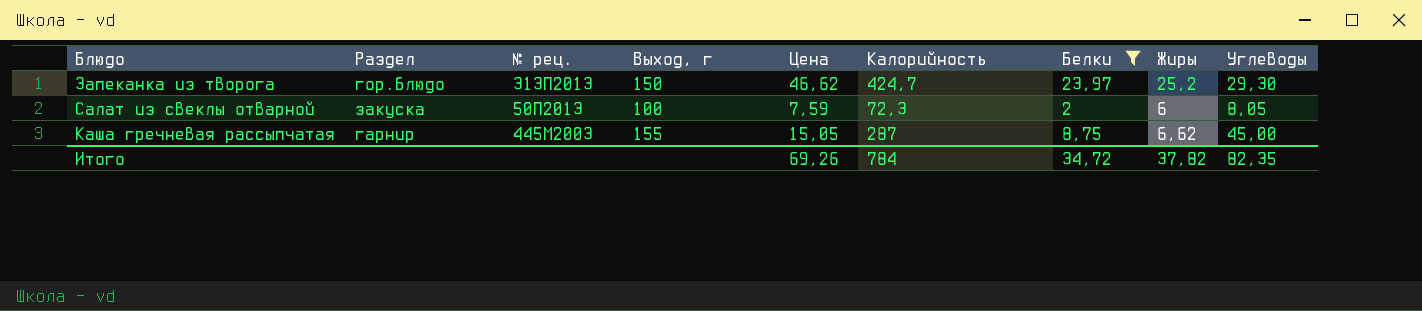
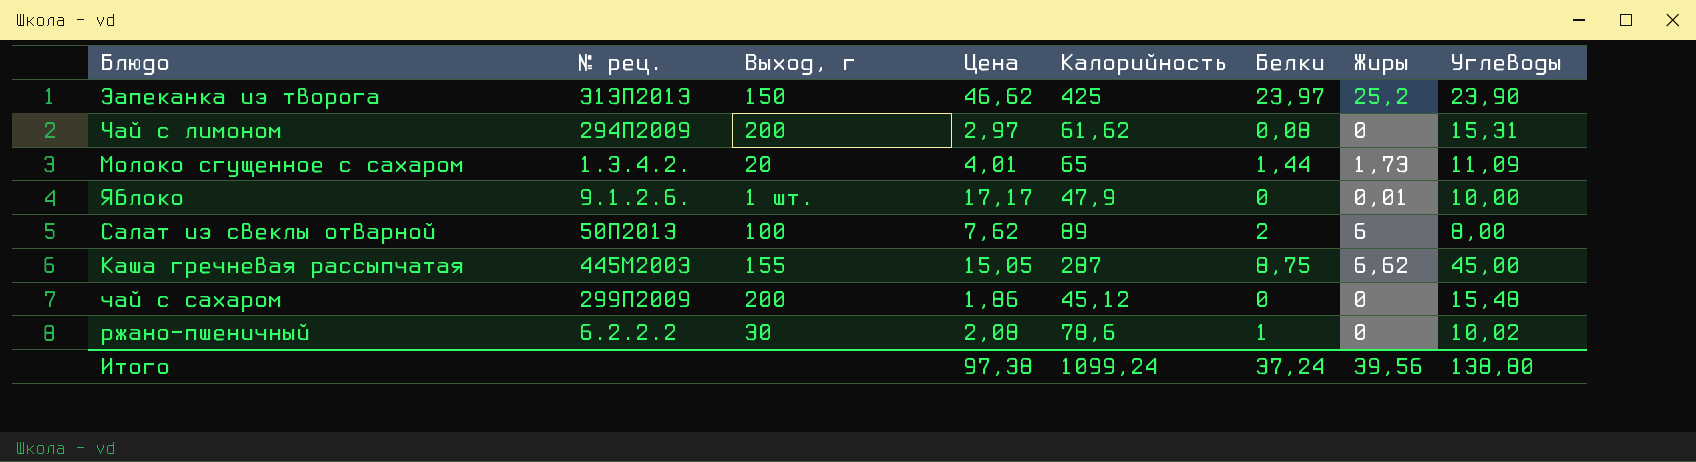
filter: Белки >= 2 -> none
column Раздел | position: 2 -> none
Запеканка из творога | Калорийность: 424,7 -> 425
Запеканка из творога | Углеводы: 29,30 -> 23,90
Салат из свеклы отварной | Цена: 7,59 -> 7,62
Салат из свеклы отварной | Калорийность: 72,3 -> 89
Салат из свеклы отварной | Углеводы: 8,05 -> 8,00
Итого | Цена: 69,26 -> 97,38
Итого | Калорийность: 784 -> 1099,24
Итого | Белки: 34,72 -> 37,24
Итого | Жиры: 37,82 -> 39,56
Итого | Углеводы: 82,35 -> 138,80

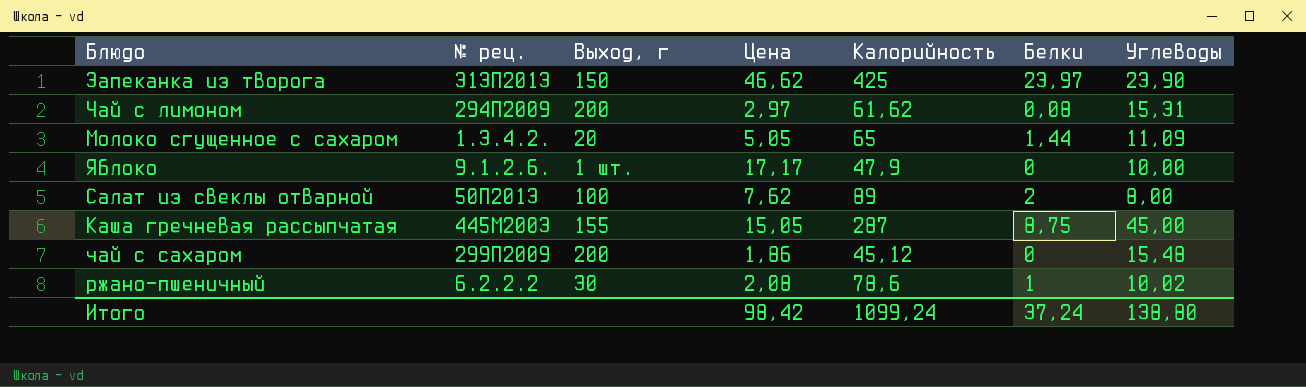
column Жиры | position: 7 -> none
Молоко сгущенное с сахаром | Цена: 4,01 -> 5,05
Итого | Цена: 97,38 -> 98,42

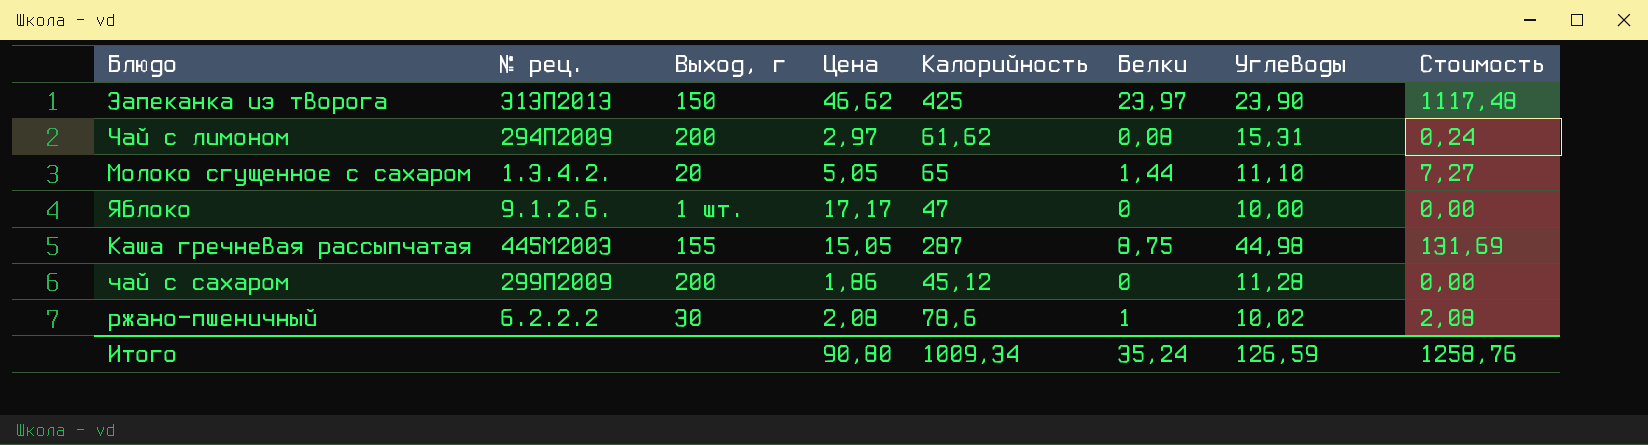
column Стоимость | formula: none -> [Цена] * [Белки]
row Салат из свеклы отварной: 50П2013 | 100 | 7,62 | 89 | 2 | 8,00 -> none
Молоко сгущенное с сахаром | Углеводы: 11,09 -> 11,10
Яблоко | Калорийность: 47,9 -> 47
Каша гречневая рассыпчатая | Углеводы: 45,00 -> 44,98
чай с сахаром | Углеводы: 15,48 -> 11,28
Итого | Цена: 98,42 -> 90,80
Итого | Калорийность: 1099,24 -> 1009,34
Итого | Белки: 37,24 -> 35,24
Итого | Углеводы: 138,80 -> 126,59

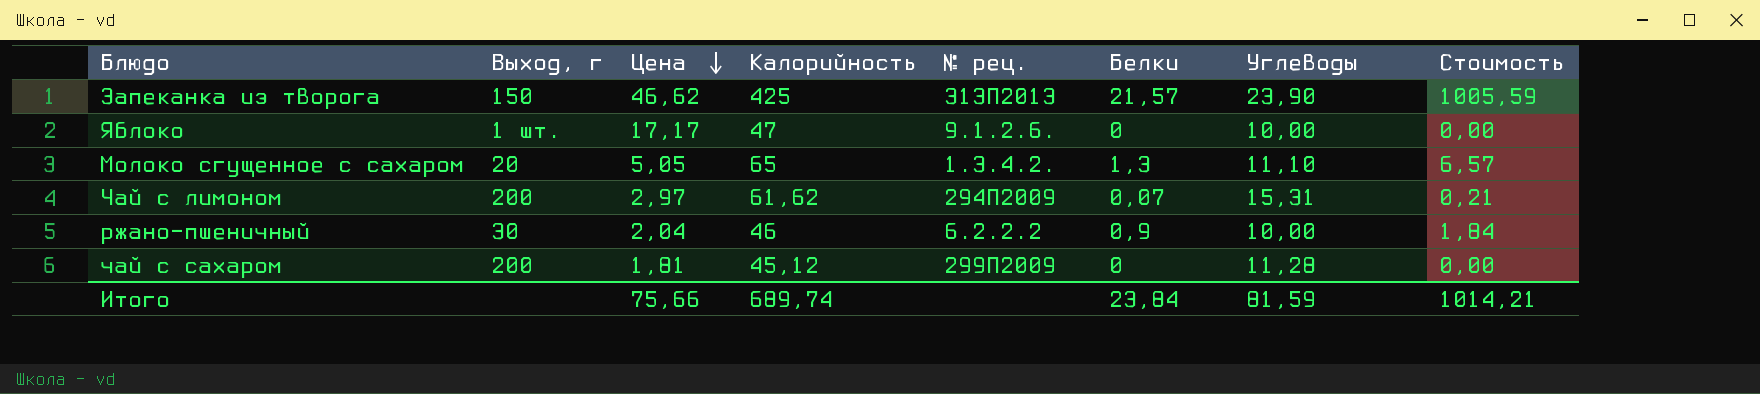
row order: none -> Цена descending
column № рец. | position: 2 -> 5
row Каша гречневая рассыпчатая: 445М2003 | 155 | 15,05 | 287 | 8,75 | 44,98 | 131,69 -> none
Запеканка из творога | Белки: 23,97 -> 21,57
Запеканка из творога | Стоимость: 1117,48 -> 1005,59
Молоко сгущенное с сахаром | Белки: 1,44 -> 1,3
Молоко сгущенное с сахаром | Стоимость: 7,27 -> 6,57
Чай с лимоном | Белки: 0,08 -> 0,07
Чай с лимоном | Стоимость: 0,24 -> 0,21
ржано-пшеничный | Цена: 2,08 -> 2,04
ржано-пшеничный | Калорийность: 78,6 -> 46
ржано-пшеничный | Белки: 1 -> 0,9
ржано-пшеничный | Углеводы: 10,02 -> 10,00
ржано-пшеничный | Стоимость: 2,08 -> 1,84
чай с сахаром | Цена: 1,86 -> 1,81
Итого | Цена: 90,80 -> 75,66
Итого | Калорийность: 1009,34 -> 689,74
Итого | Белки: 35,24 -> 23,84
Итого | Углеводы: 126,59 -> 81,59
Итого | Стоимость: 1258,76 -> 1014,21

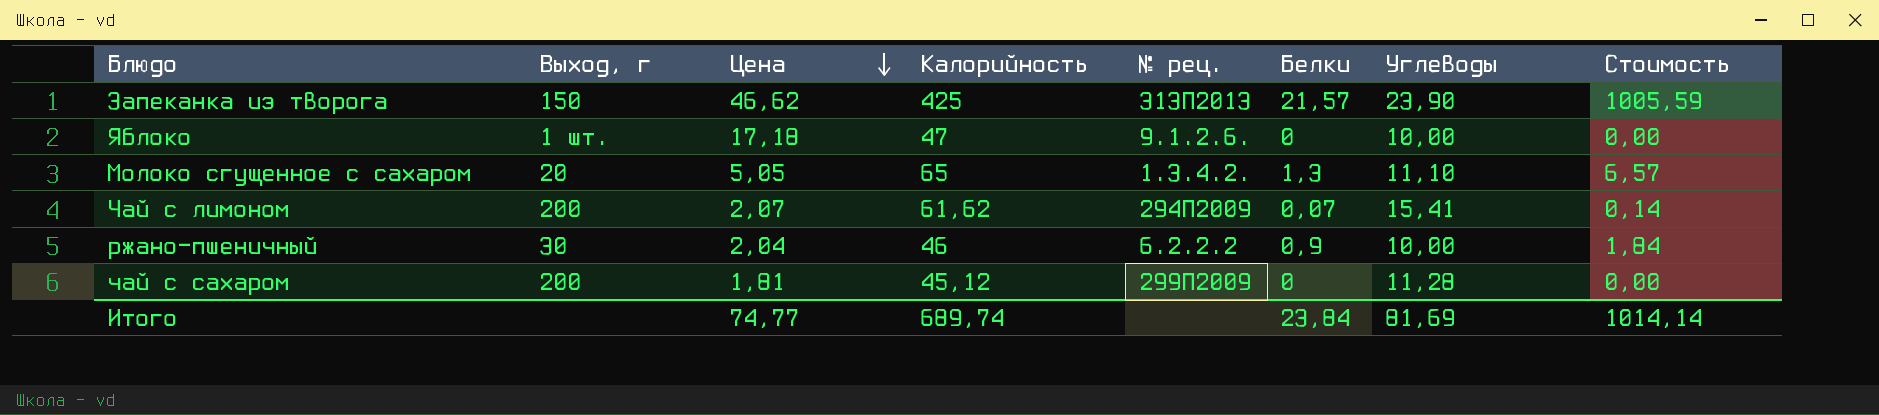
Яблоко | Цена: 17,17 -> 17,18
Чай с лимоном | Цена: 2,97 -> 2,07
Чай с лимоном | Углеводы: 15,31 -> 15,41
Чай с лимоном | Стоимость: 0,21 -> 0,14
Итого | Цена: 75,66 -> 74,77
Итого | Углеводы: 81,59 -> 81,69
Итого | Стоимость: 1014,21 -> 1014,14

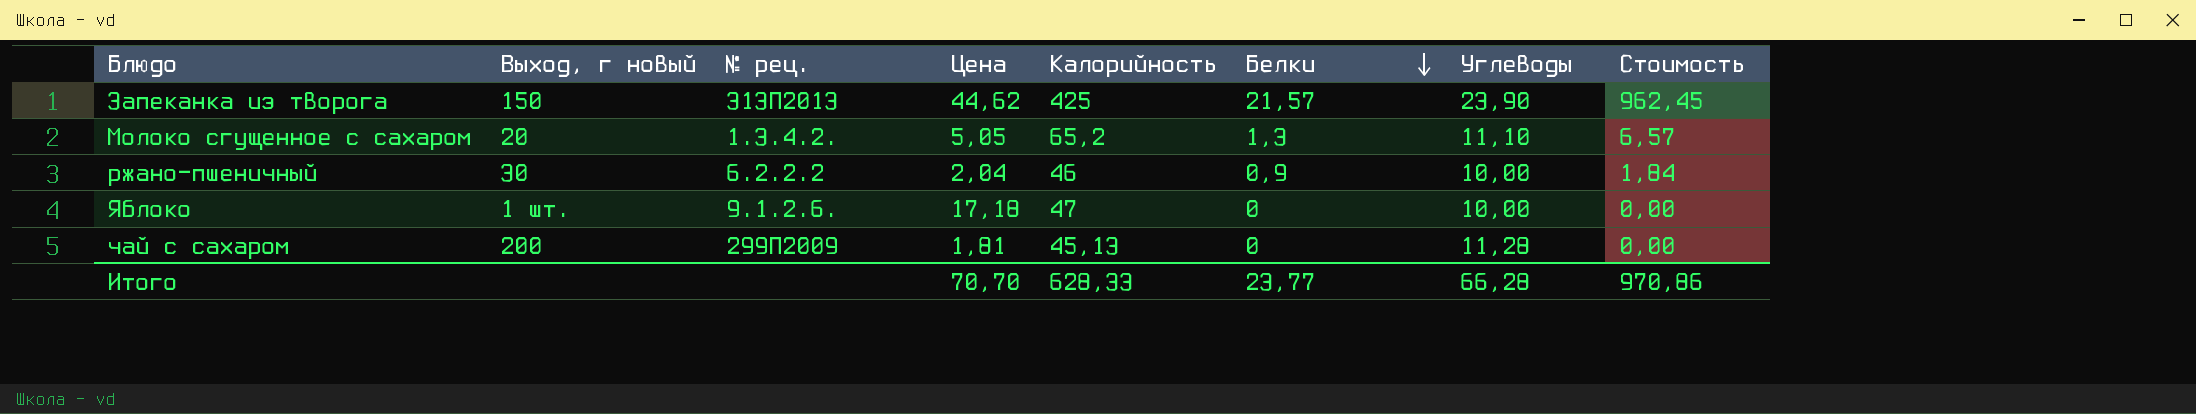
row order: Цена descending -> Белки descending
column name: Выход, г -> Выход, г новый
column № рец. | position: 5 -> 3
row Чай с лимоном: 200 | 2,07 | 61,62 | 294П2009 | 0,07 | 15,41 | 0,14 -> none
Запеканка из творога | Цена: 46,62 -> 44,62
Запеканка из творога | Стоимость: 1005,59 -> 962,45
Молоко сгущенное с сахаром | Калорийность: 65 -> 65,2
чай с сахаром | Калорийность: 45,12 -> 45,13
Итого | Цена: 74,77 -> 70,70
Итого | Калорийность: 689,74 -> 628,33
Итого | Белки: 23,84 -> 23,77
Итого | Углеводы: 81,69 -> 66,28
Итого | Стоимость: 1014,14 -> 970,86

